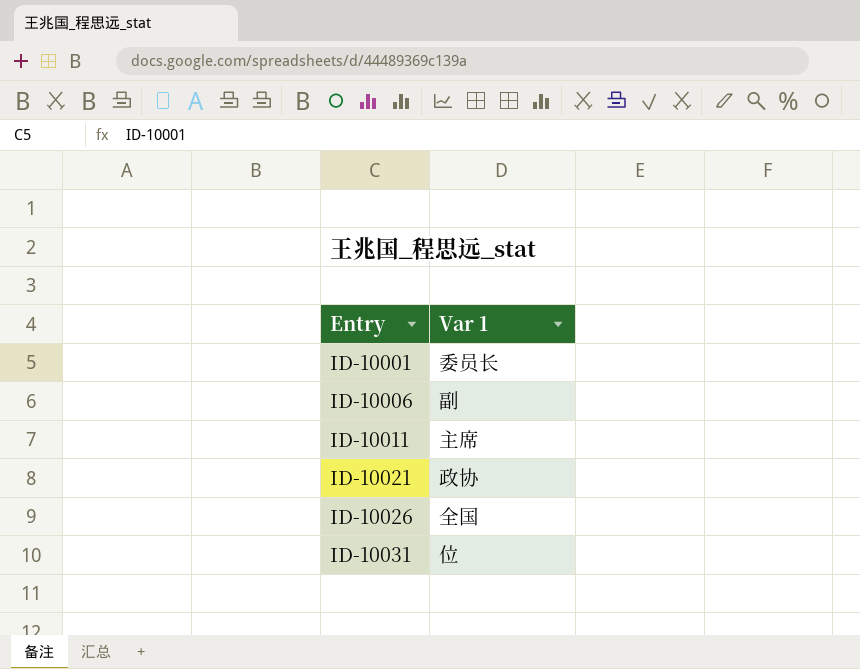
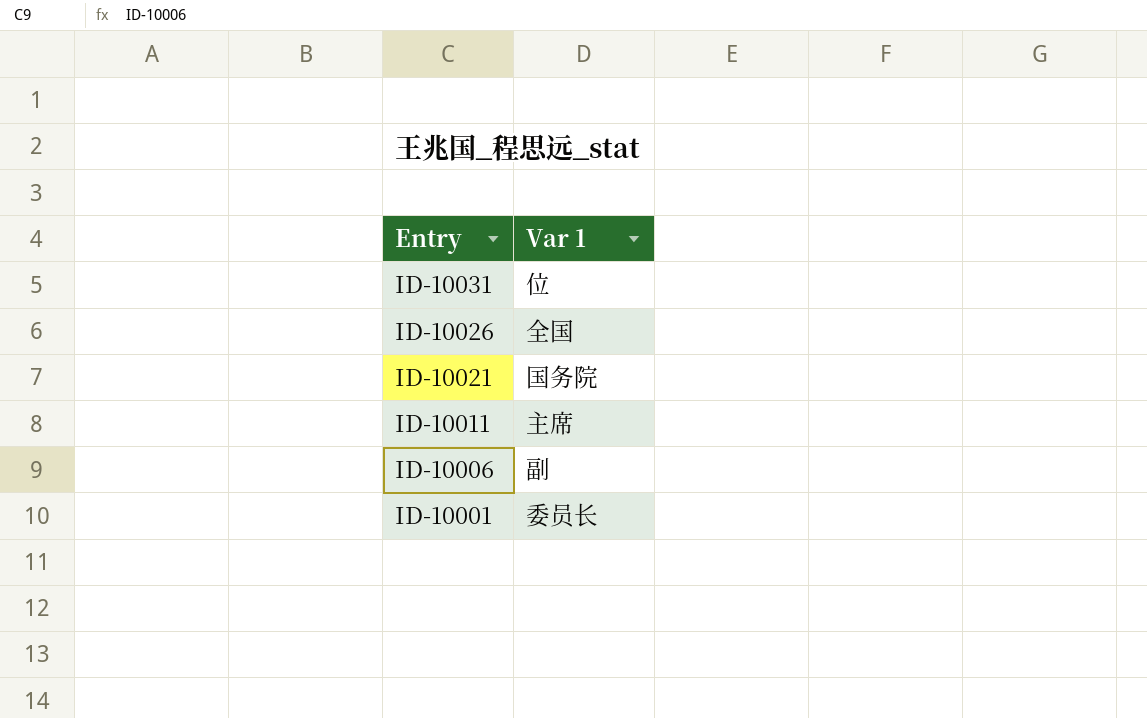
row order: Entry ascending -> Entry descending
ID-10021 | Var 1: 政协 -> 国务院

